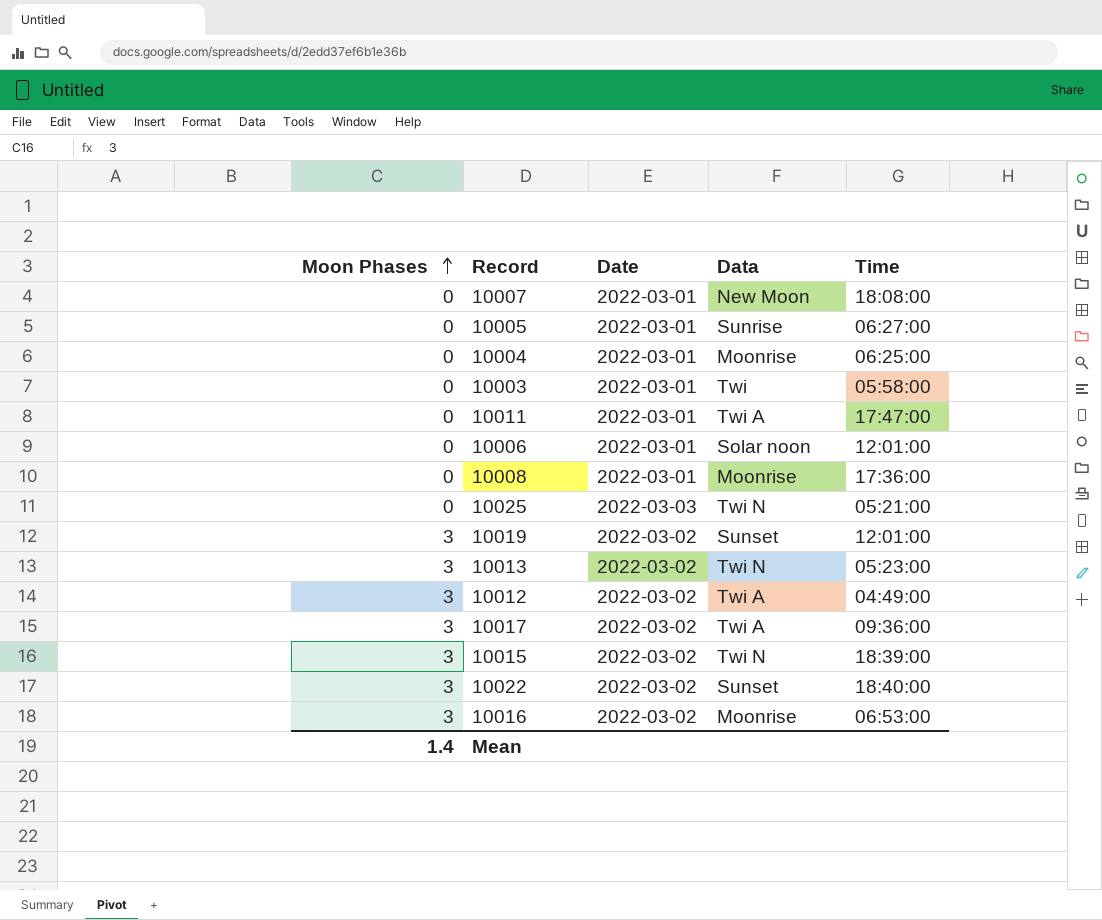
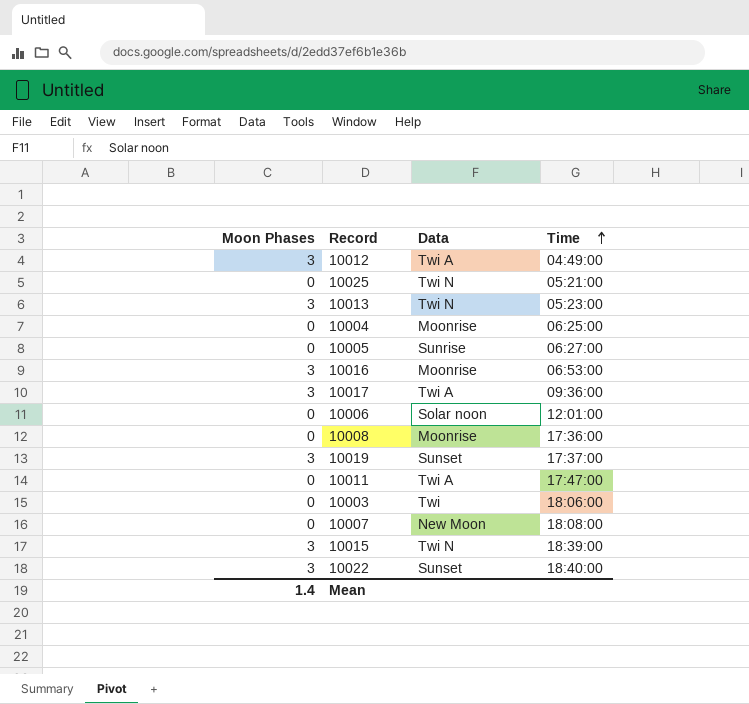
row order: Moon Phases ascending -> Time ascending
column Date | position: 3 -> none
10019 | Time: 12:01:00 -> 17:37:00
10003 | Time: 05:58:00 -> 18:06:00

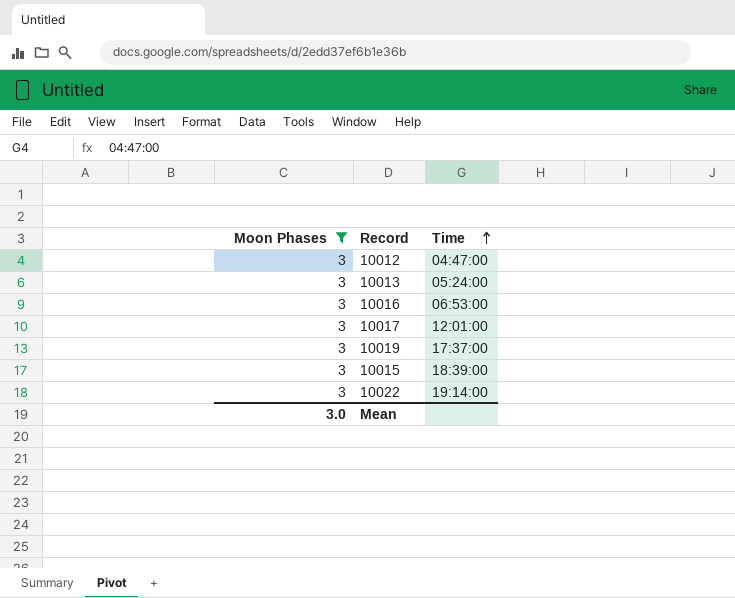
filter: none -> Moon Phases = 3
column Data | position: 3 -> none
10012 | Time: 04:49:00 -> 04:47:00
10013 | Time: 05:23:00 -> 05:24:00
10017 | Time: 09:36:00 -> 12:01:00
10022 | Time: 18:40:00 -> 19:14:00
Mean | Moon Phases: 1.4 -> 3.0

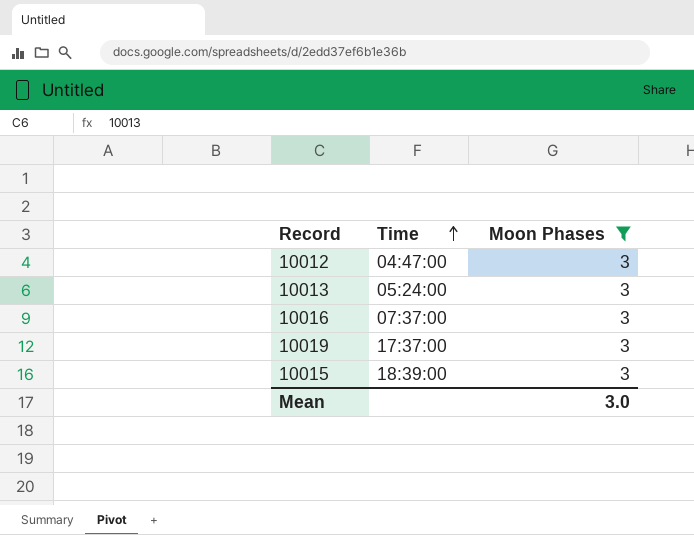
column Moon Phases | position: 1 -> 3
row 10017: 3 | 12:01:00 -> none
row 10022: 3 | 19:14:00 -> none
10016 | Time: 06:53:00 -> 07:37:00

